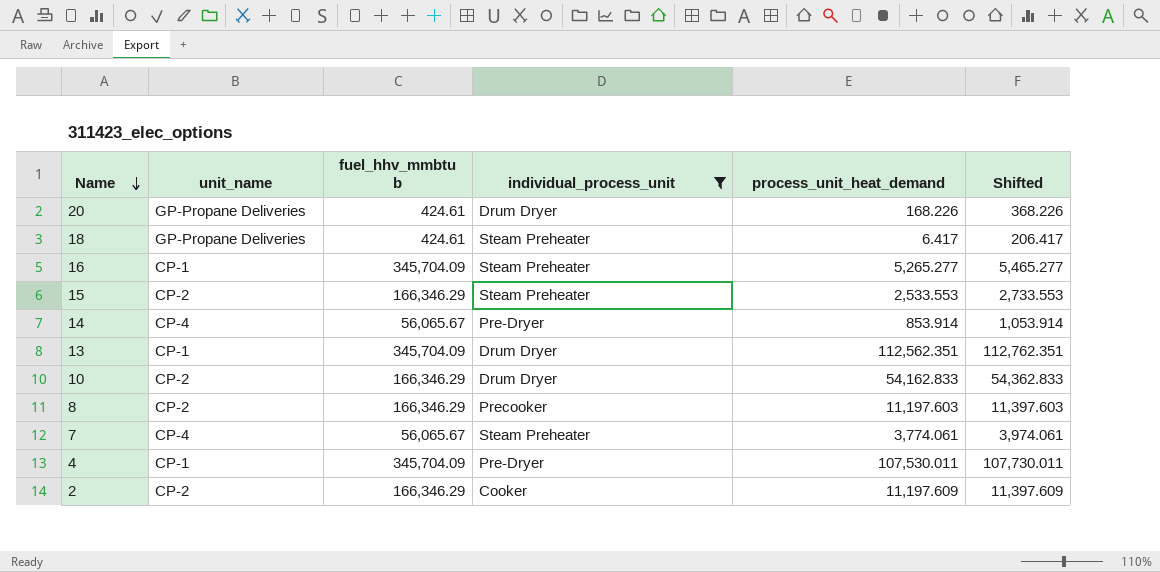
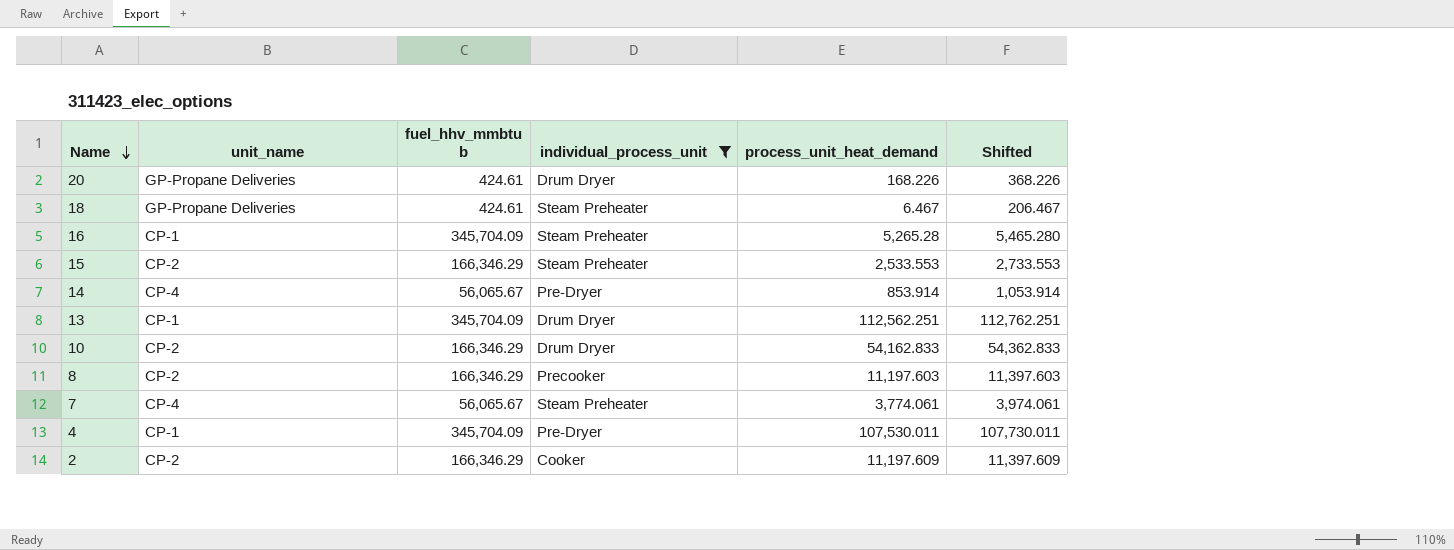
18 | process_unit_heat_demand: 6.417 -> 6.467
18 | Shifted: 206.417 -> 206.467
16 | process_unit_heat_demand: 5,265.277 -> 5,265.28
16 | Shifted: 5,465.277 -> 5,465.280
13 | process_unit_heat_demand: 112,562.351 -> 112,562.251
13 | Shifted: 112,762.351 -> 112,762.251

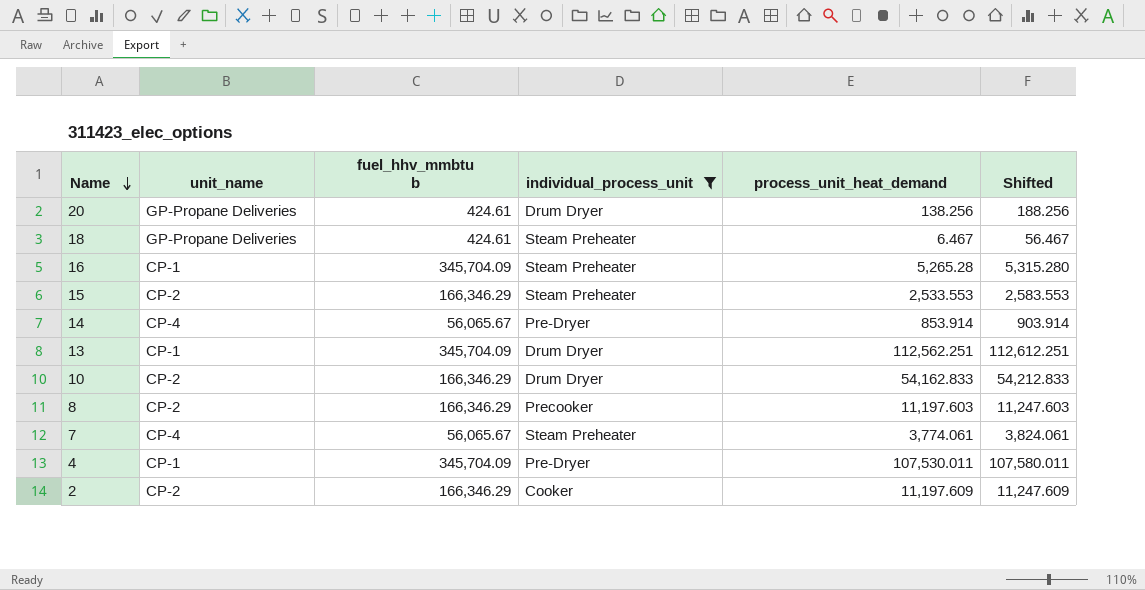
column Shifted | formula: [process_unit_heat_demand] + 200 -> [process_unit_heat_demand] + 50
20 | process_unit_heat_demand: 168.226 -> 138.256

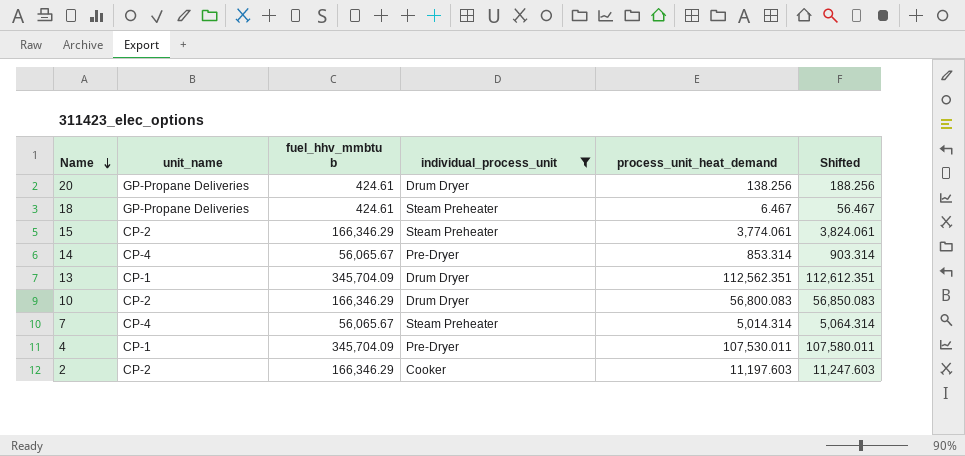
row 16: CP-1 | 345,704.09 | Steam Preheater | 5,265.28 | 5,315.280 -> none
row 8: CP-2 | 166,346.29 | Precooker | 11,197.603 | 11,247.603 -> none
15 | process_unit_heat_demand: 2,533.553 -> 3,774.061
15 | Shifted: 2,583.553 -> 3,824.061
14 | process_unit_heat_demand: 853.914 -> 853.314
14 | Shifted: 903.914 -> 903.314
13 | process_unit_heat_demand: 112,562.251 -> 112,562.351
13 | Shifted: 112,612.251 -> 112,612.351
10 | process_unit_heat_demand: 54,162.833 -> 56,800.083
10 | Shifted: 54,212.833 -> 56,850.083
7 | process_unit_heat_demand: 3,774.061 -> 5,014.314
7 | Shifted: 3,824.061 -> 5,064.314
2 | process_unit_heat_demand: 11,197.609 -> 11,197.603
2 | Shifted: 11,247.609 -> 11,247.603

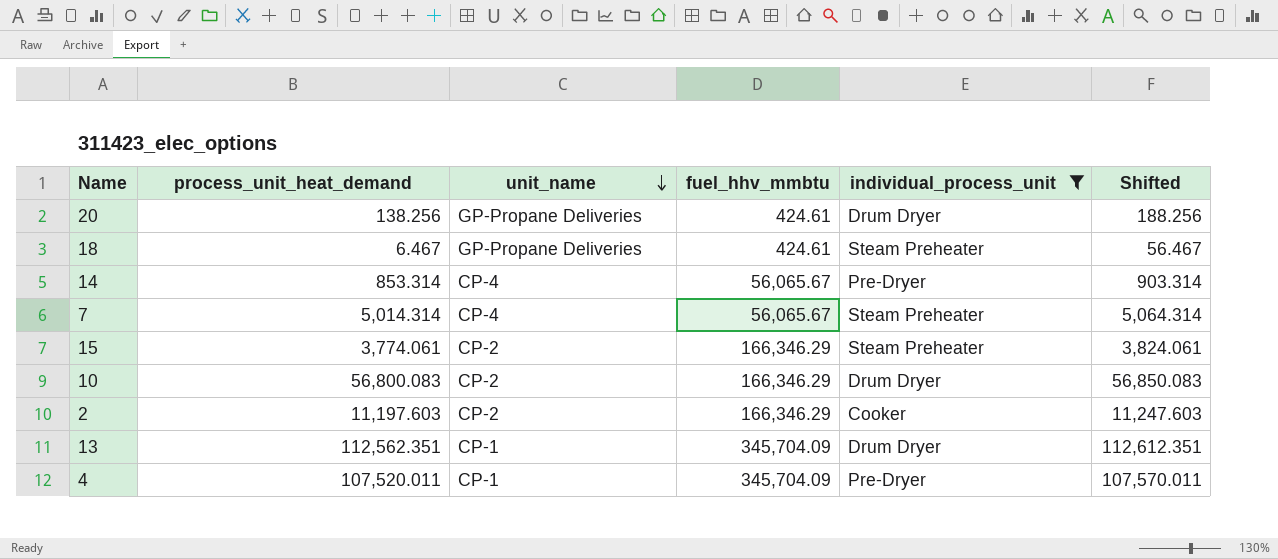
row order: Name descending -> unit_name descending
column process_unit_heat_demand | position: 5 -> 2
column name: fuel_hhv_mmbtu b -> fuel_hhv_mmbtu
4 | process_unit_heat_demand: 107,530.011 -> 107,520.011
4 | Shifted: 107,580.011 -> 107,570.011

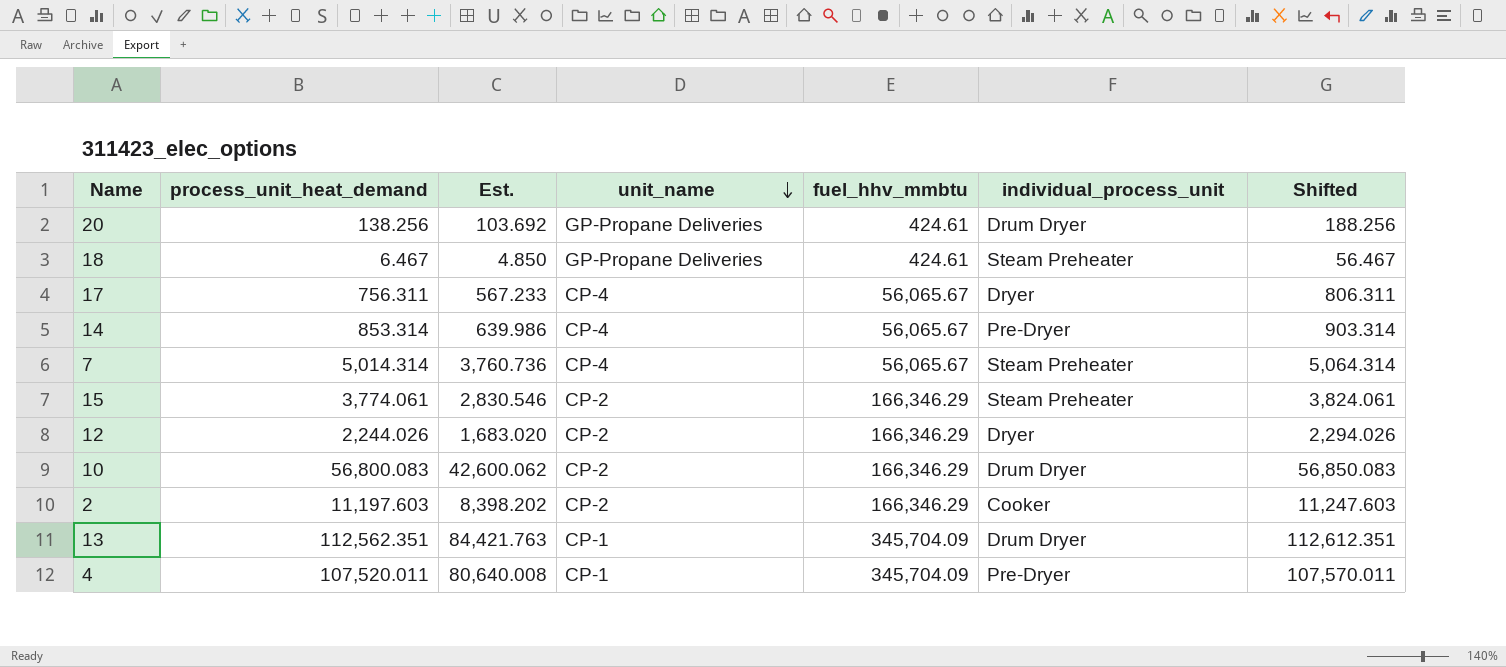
filter: individual_process_unit != Dryer -> none
column Est. | formula: none -> [process_unit_heat_demand] * 0.75

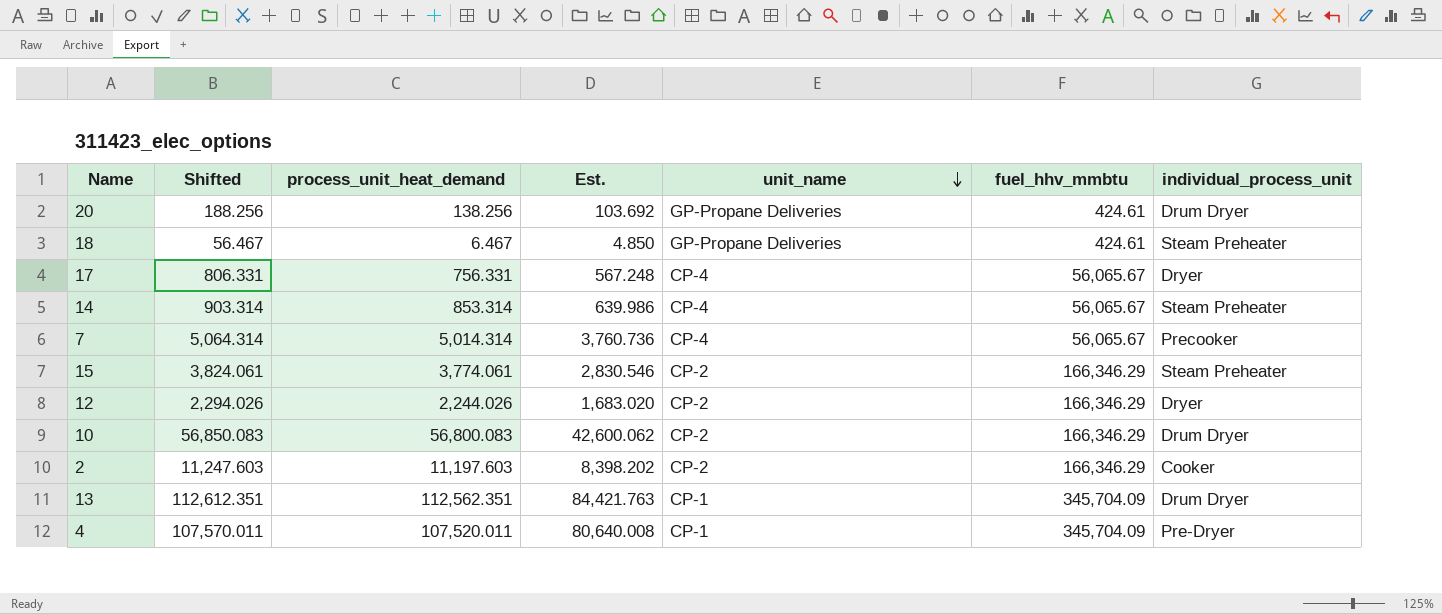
column Shifted | position: 7 -> 2
17 | Shifted: 806.311 -> 806.331
17 | process_unit_heat_demand: 756.311 -> 756.331
17 | Est.: 567.233 -> 567.248
14 | individual_process_unit: Pre-Dryer -> Steam Preheater
7 | individual_process_unit: Steam Preheater -> Precooker

